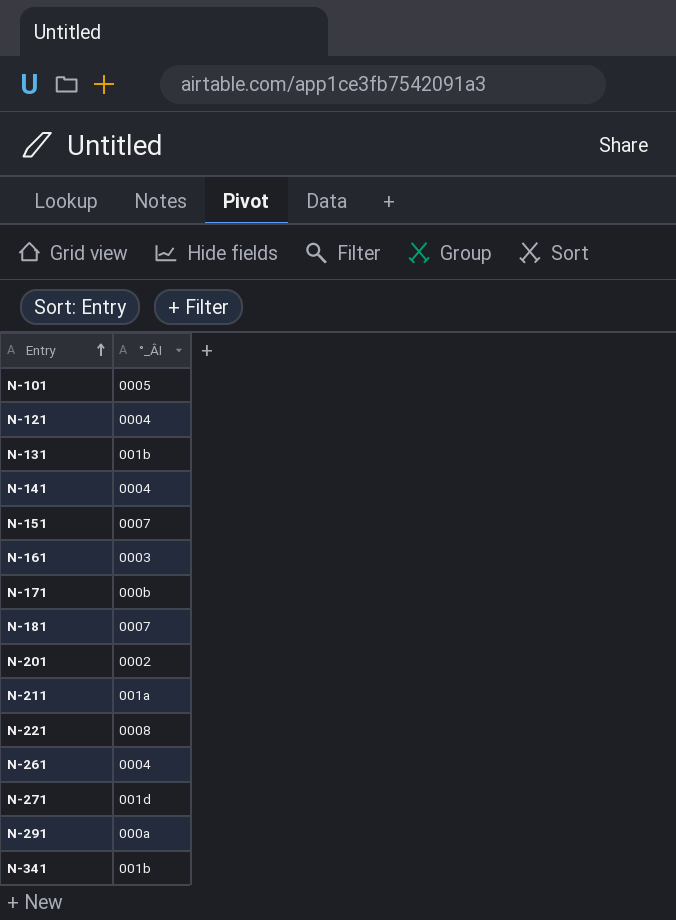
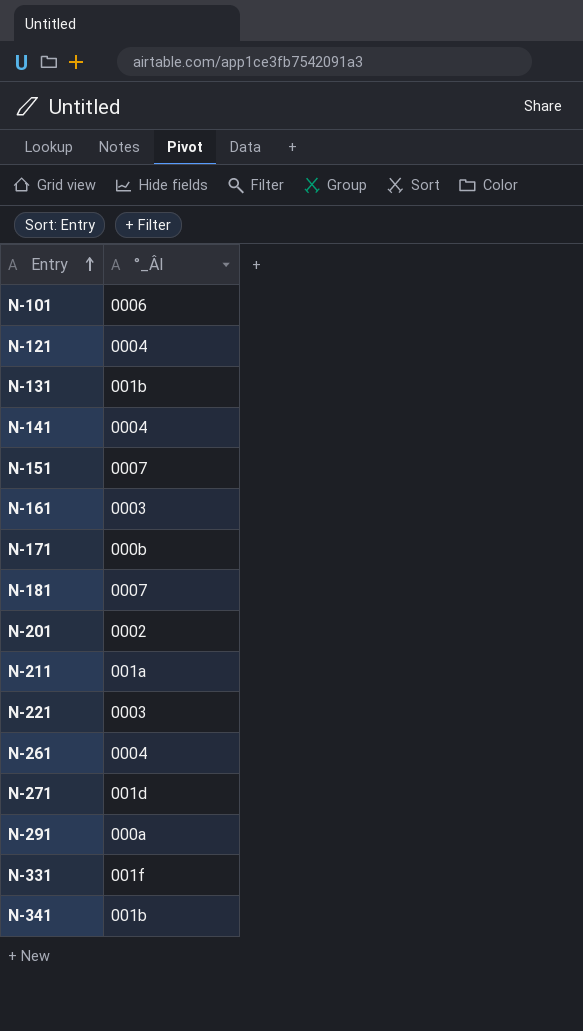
N-101 | °_ÂI: 0005 -> 0006
N-221 | °_ÂI: 0008 -> 0003
row N-331: none -> 001f

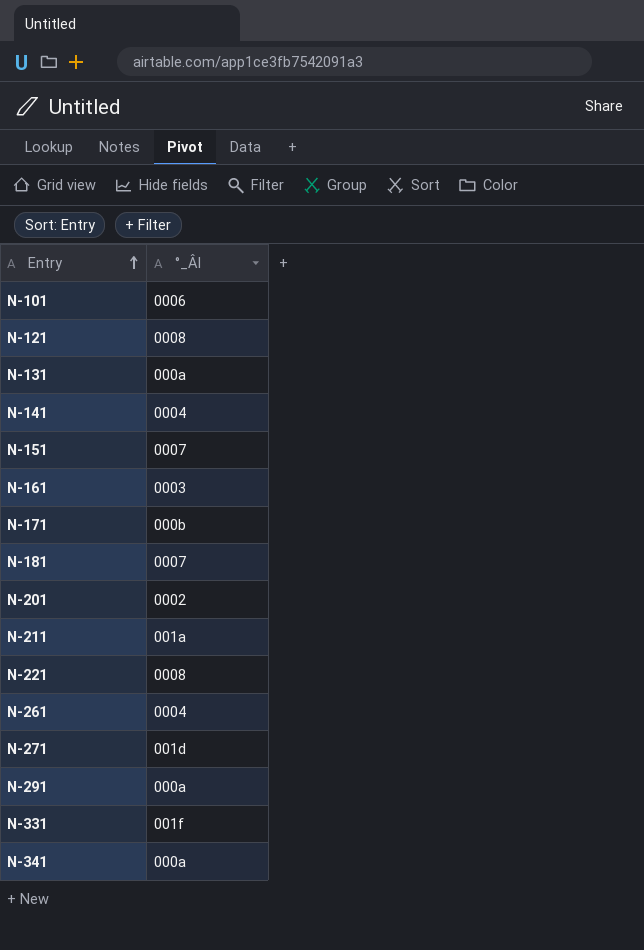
N-121 | °_ÂI: 0004 -> 0008
N-131 | °_ÂI: 001b -> 000a
N-221 | °_ÂI: 0003 -> 0008
N-341 | °_ÂI: 001b -> 000a

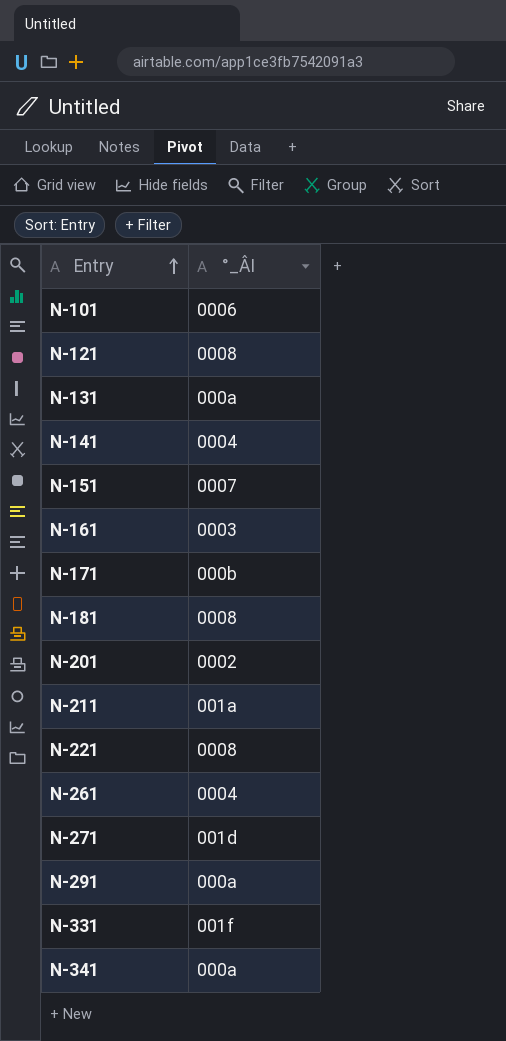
N-181 | °_ÂI: 0007 -> 0008

